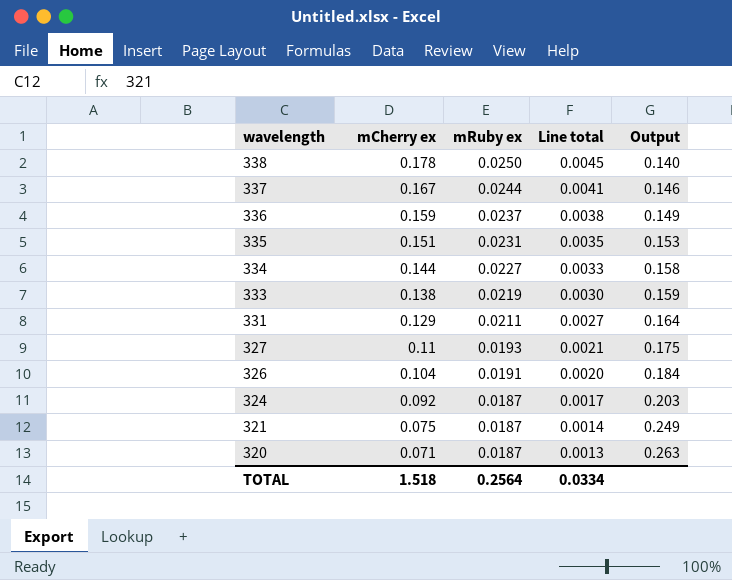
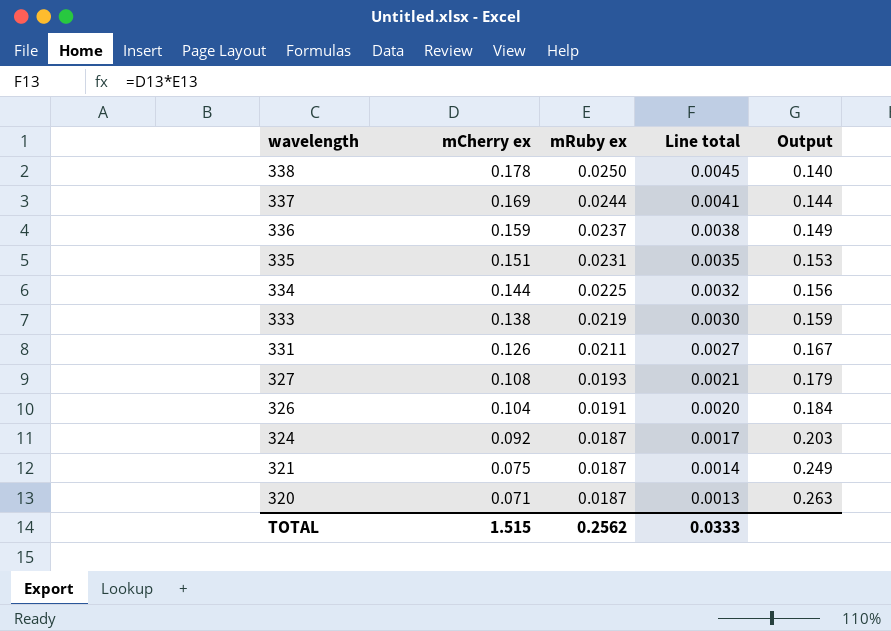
337 | mCherry ex: 0.167 -> 0.169
337 | Output: 0.146 -> 0.144
334 | mRuby ex: 0.0227 -> 0.0225
334 | Line total: 0.0033 -> 0.0032
334 | Output: 0.158 -> 0.156
331 | mCherry ex: 0.129 -> 0.126
331 | Output: 0.164 -> 0.167
327 | mCherry ex: 0.11 -> 0.108
327 | Output: 0.175 -> 0.179
TOTAL | mCherry ex: 1.518 -> 1.515
TOTAL | mRuby ex: 0.2564 -> 0.2562
TOTAL | Line total: 0.0334 -> 0.0333

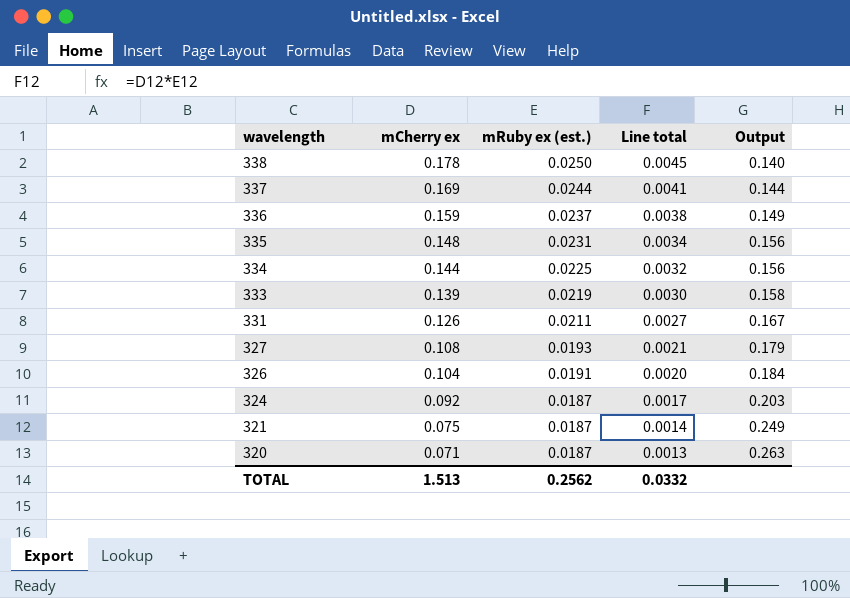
column name: mRuby ex -> mRuby ex (est.)
335 | mCherry ex: 0.151 -> 0.148
335 | Line total: 0.0035 -> 0.0034
335 | Output: 0.153 -> 0.156
333 | mCherry ex: 0.138 -> 0.139
333 | Output: 0.159 -> 0.158
TOTAL | mCherry ex: 1.515 -> 1.513
TOTAL | Line total: 0.0333 -> 0.0332

